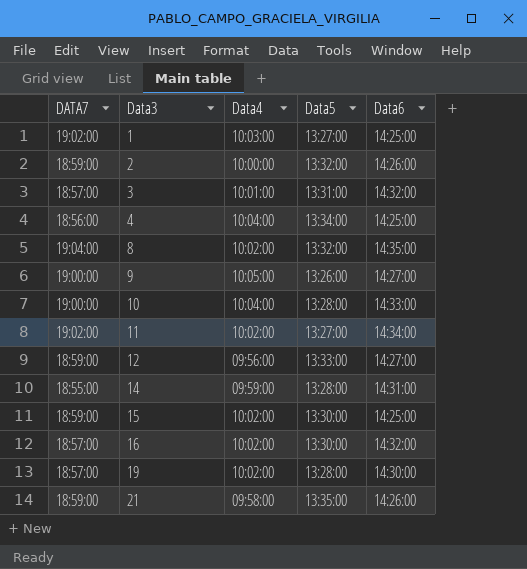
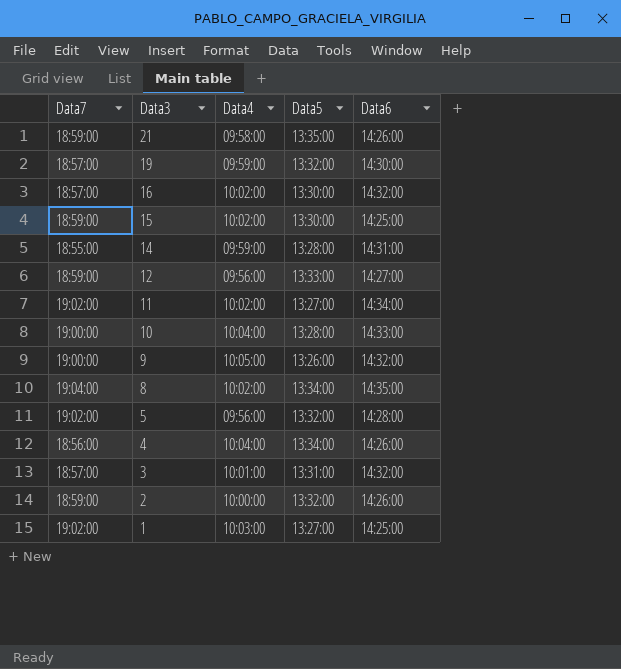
row order: Data3 ascending -> Data3 descending
column name: DATA7 -> Data7
19 | Data4: 10:02:00 -> 09:59:00
19 | Data5: 13:28:00 -> 13:32:00
9 | Data6: 14:27:00 -> 14:32:00
8 | Data5: 13:32:00 -> 13:34:00
row 5: none -> 19:02:00 | 09:56:00 | 13:32:00 | 14:28:00
4 | Data6: 14:25:00 -> 14:26:00

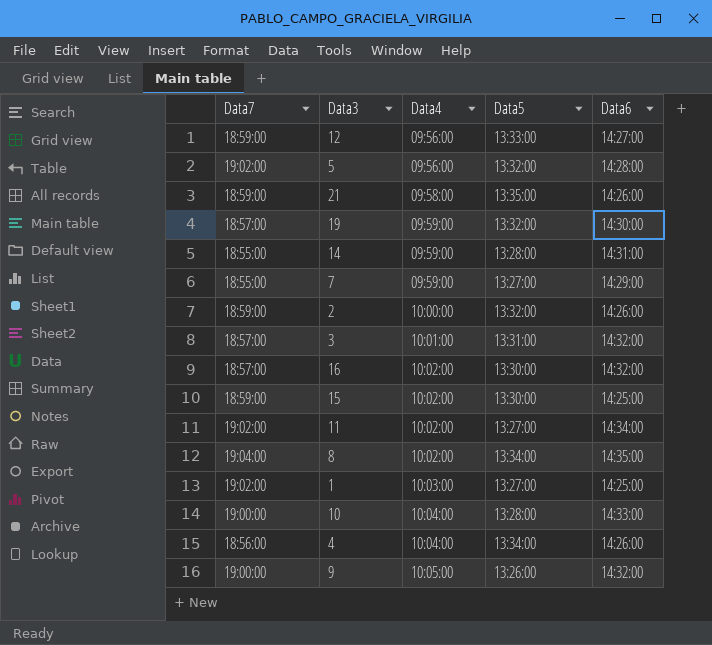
row order: Data3 descending -> Data4 ascending
row 7: none -> 18:55:00 | 09:59:00 | 13:27:00 | 14:29:00

